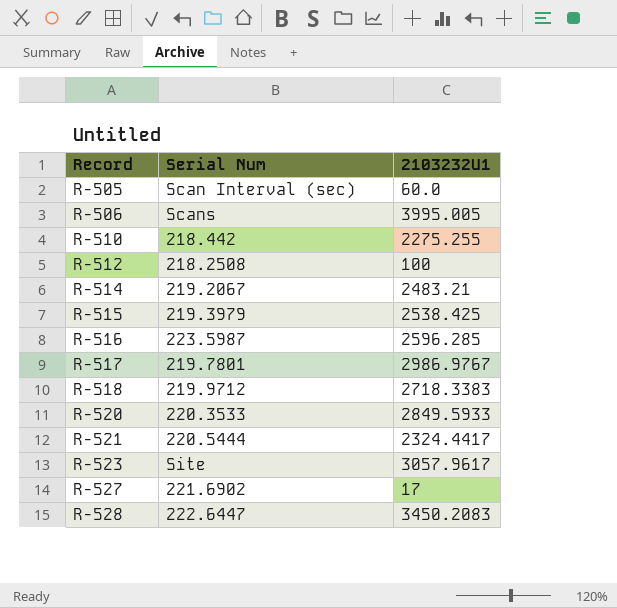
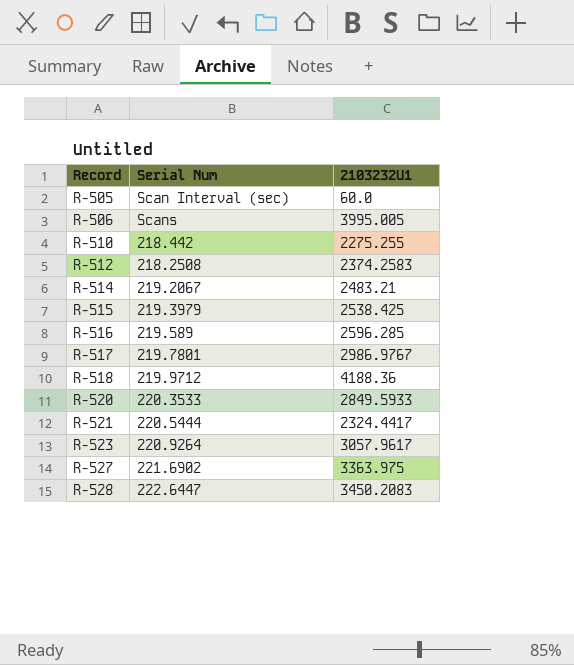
R-512 | 2103232U1: 100 -> 2374.2583
R-516 | Serial Num: 223.5987 -> 219.589
R-518 | 2103232U1: 2718.3383 -> 4188.36
R-523 | Serial Num: Site -> 220.9264
R-527 | 2103232U1: 17 -> 3363.975

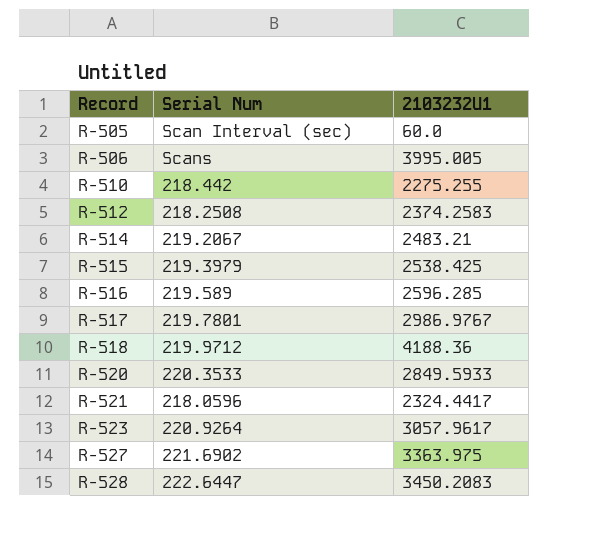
R-521 | Serial Num: 220.5444 -> 218.0596

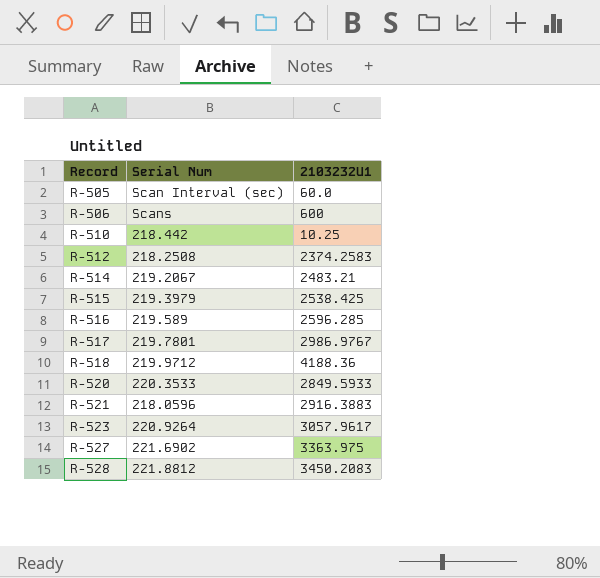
R-506 | 2103232U1: 3995.005 -> 600
R-510 | 2103232U1: 2275.255 -> 10.25
R-521 | 2103232U1: 2324.4417 -> 2916.3883
R-528 | Serial Num: 222.6447 -> 221.8812

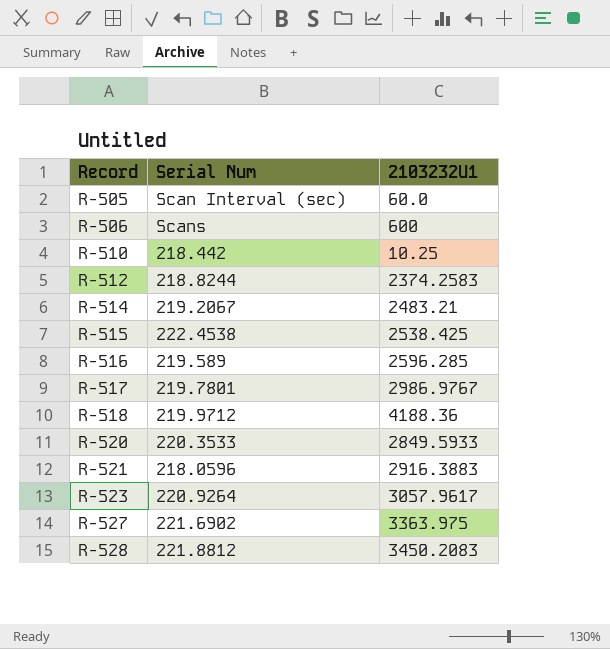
R-512 | Serial Num: 218.2508 -> 218.8244
R-515 | Serial Num: 219.3979 -> 222.4538

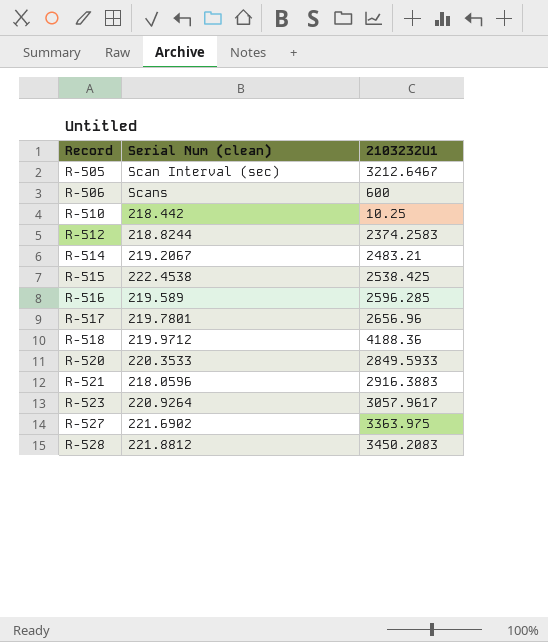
column name: Serial Num -> Serial Num (clean)
R-505 | 2103232U1: 60.0 -> 3212.6467
R-517 | 2103232U1: 2986.9767 -> 2656.96

